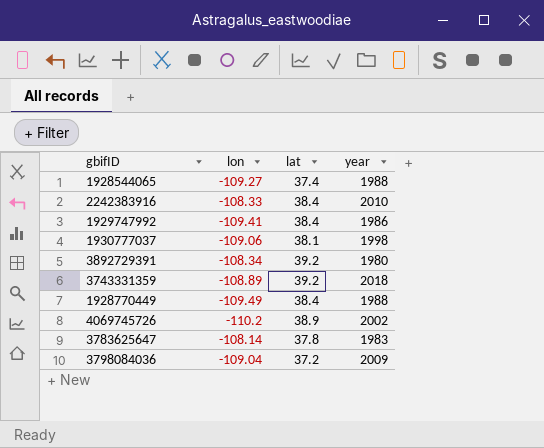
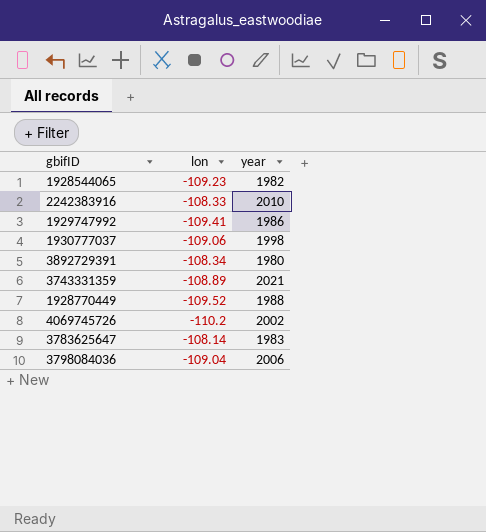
column lat | position: 3 -> none
1928544065 | lon: -109.27 -> -109.23
1928544065 | year: 1988 -> 1982
3743331359 | year: 2018 -> 2021
1928770449 | lon: -109.49 -> -109.52
3798084036 | year: 2009 -> 2006

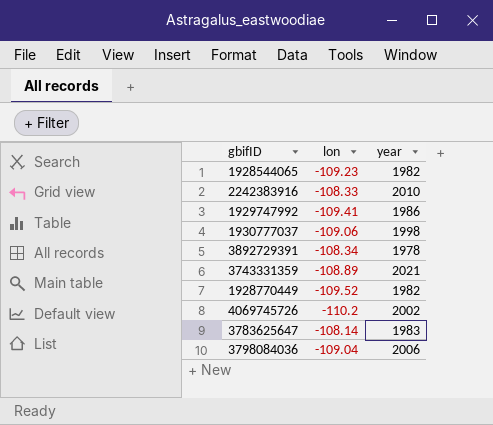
3892729391 | year: 1980 -> 1978
1928770449 | year: 1988 -> 1982

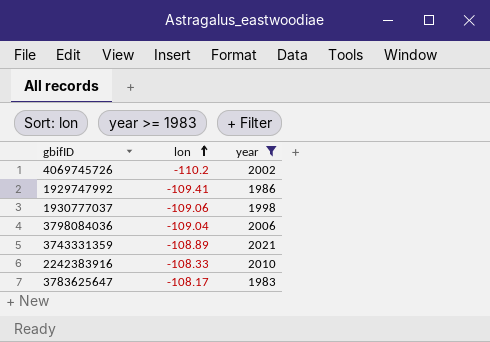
filter: none -> year >= 1983
row order: none -> lon ascending
3783625647 | lon: -108.14 -> -108.17

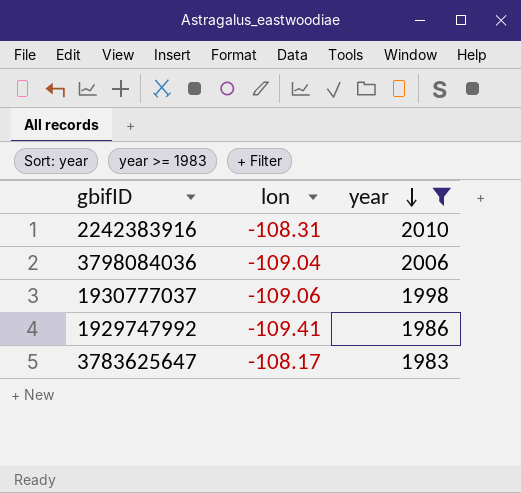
row order: lon ascending -> year descending
row 4069745726: -110.2 | 2002 -> none
row 3743331359: -108.89 | 2021 -> none
2242383916 | lon: -108.33 -> -108.31

